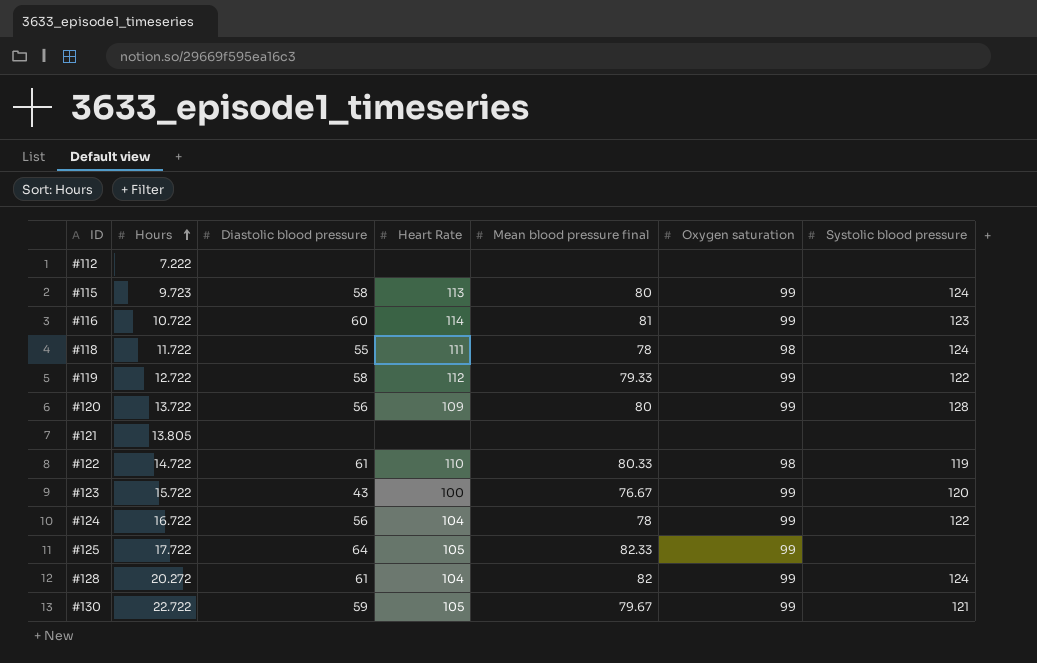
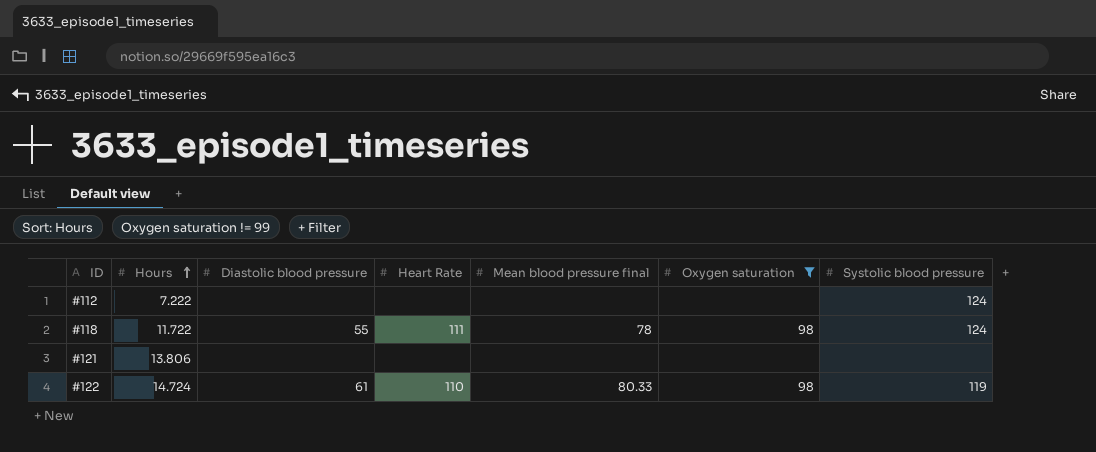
filter: none -> Oxygen saturation != 99
#112 | Systolic blood pressure: none -> 124
#121 | Hours: 13.805 -> 13.806
#122 | Hours: 14.722 -> 14.724

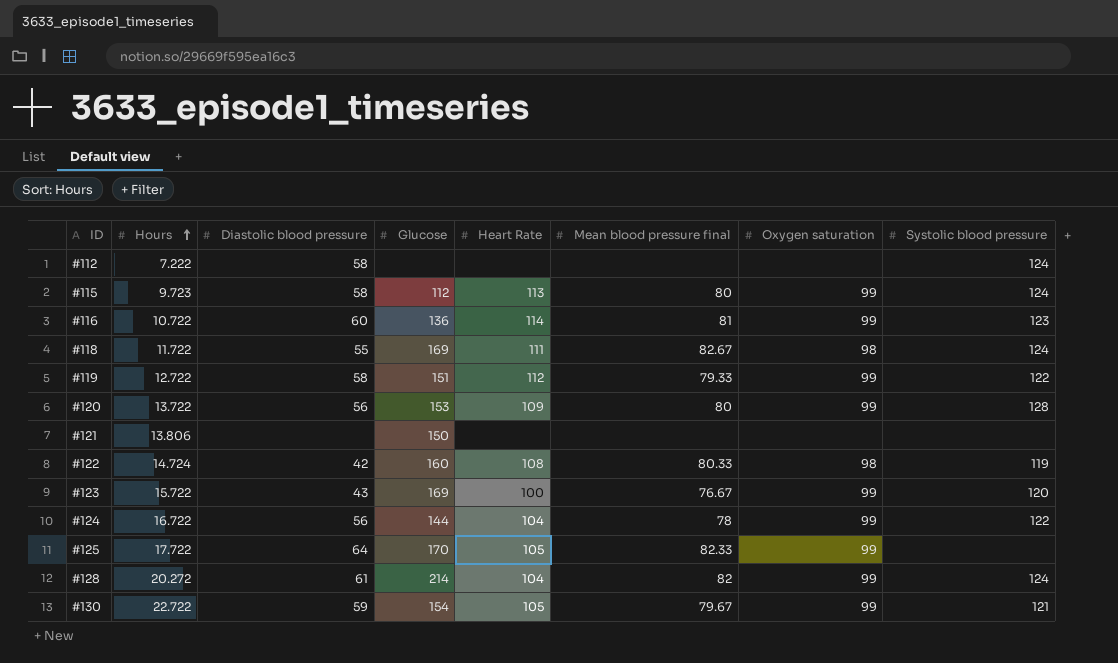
filter: Oxygen saturation != 99 -> none
column Glucose | position: none -> 4
#112 | Diastolic blood pressure: none -> 58
#118 | Mean blood pressure final: 78 -> 82.67
#122 | Diastolic blood pressure: 61 -> 42
#122 | Heart Rate: 110 -> 108

